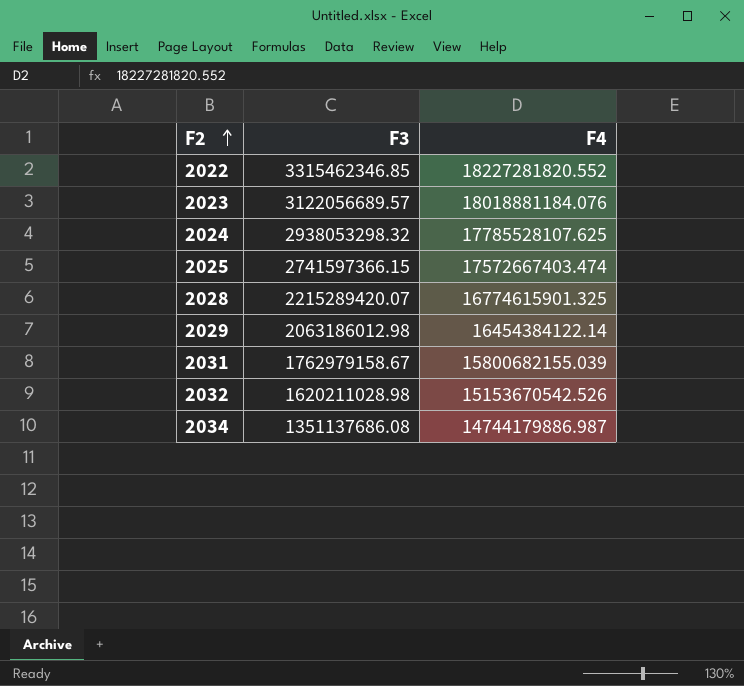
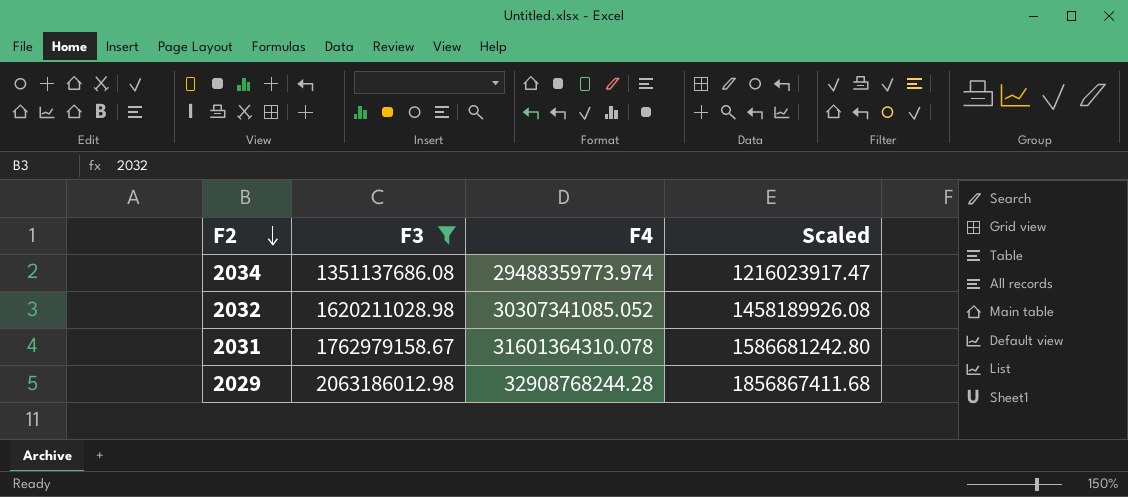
filter: none -> F3 <= 2063186012.98
row order: F2 ascending -> F2 descending
column Scaled | formula: none -> [F3] * 0.9
2034 | F4: 14744179886.987 -> 29488359773.974
2032 | F4: 15153670542.526 -> 30307341085.052
2031 | F4: 15800682155.039 -> 31601364310.078
2029 | F4: 16454384122.14 -> 32908768244.28

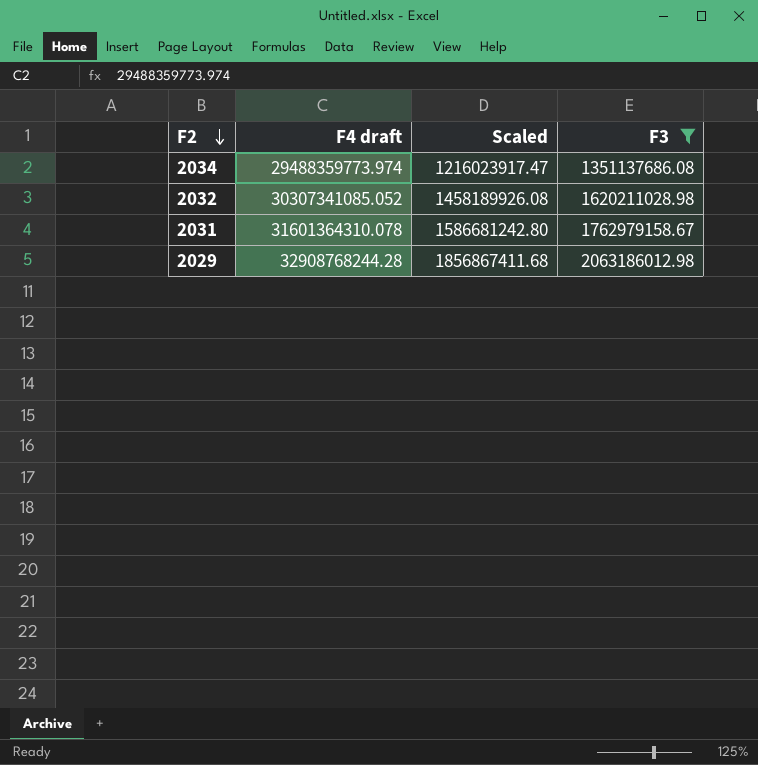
column name: F4 -> F4 draft
column F3 | position: 2 -> 4

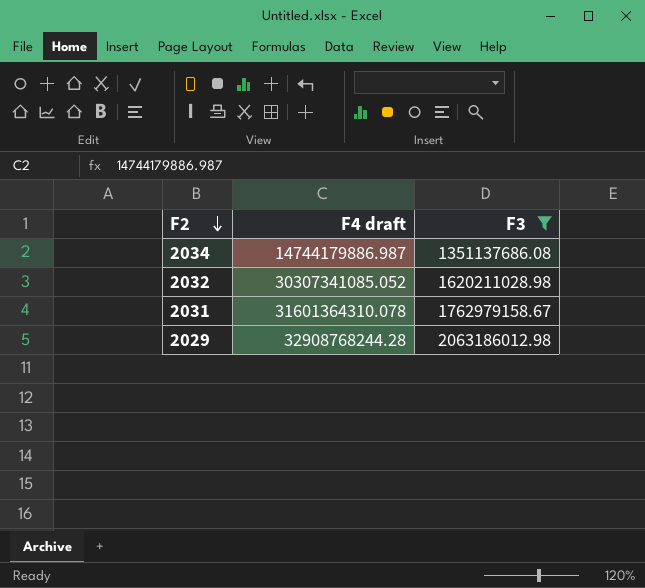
column Scaled | formula: [F3] * 0.9 -> none
2034 | F4 draft: 29488359773.974 -> 14744179886.987

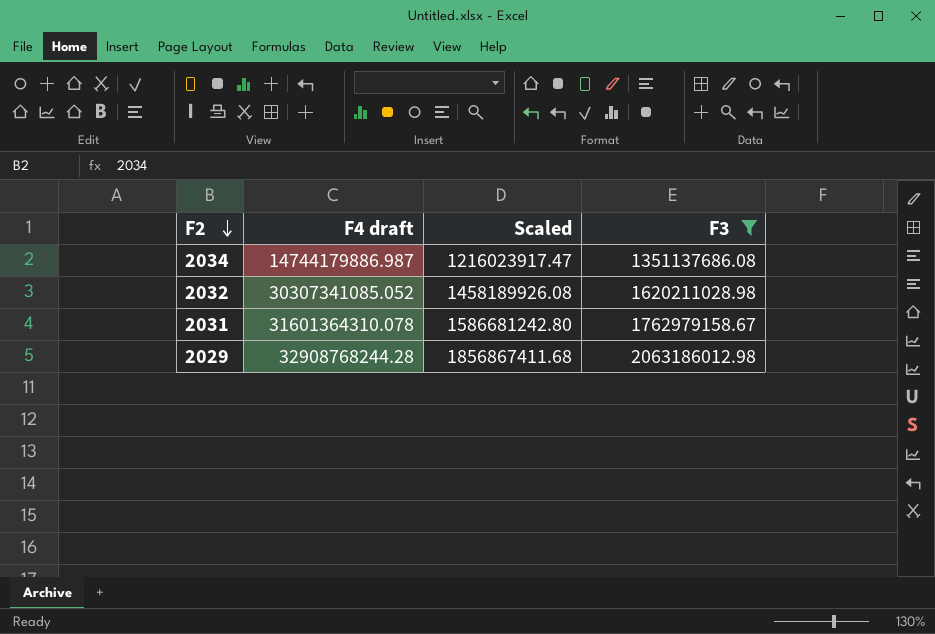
column Scaled | formula: none -> [F3] * 0.9

